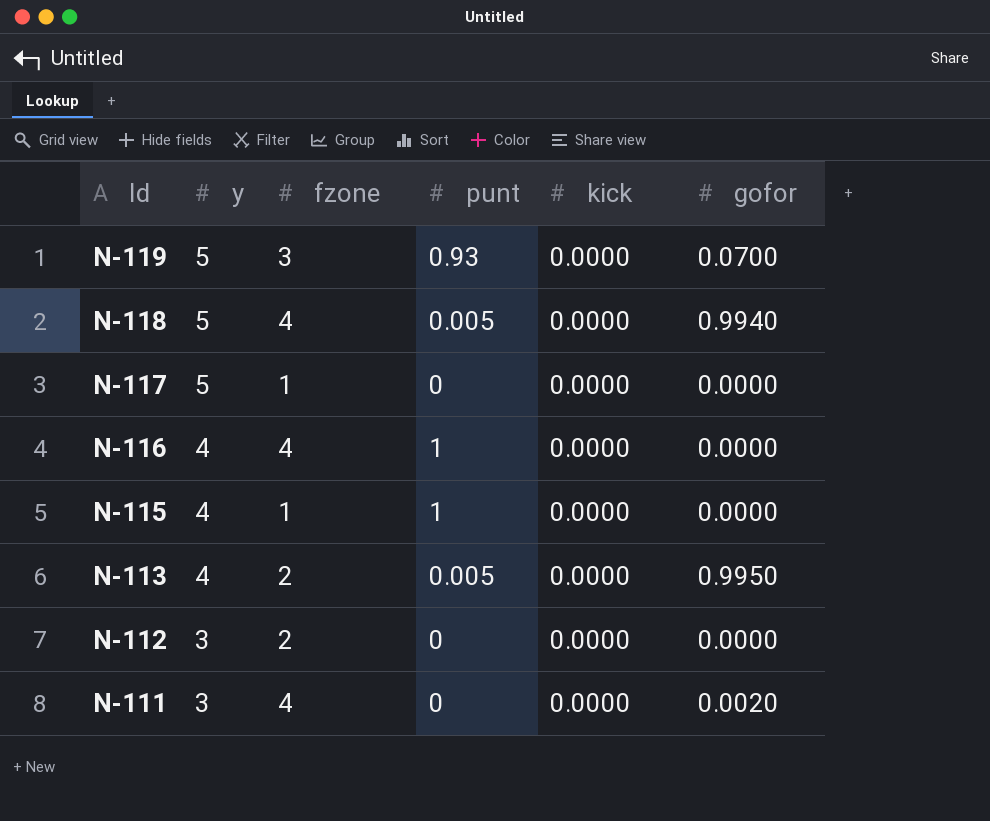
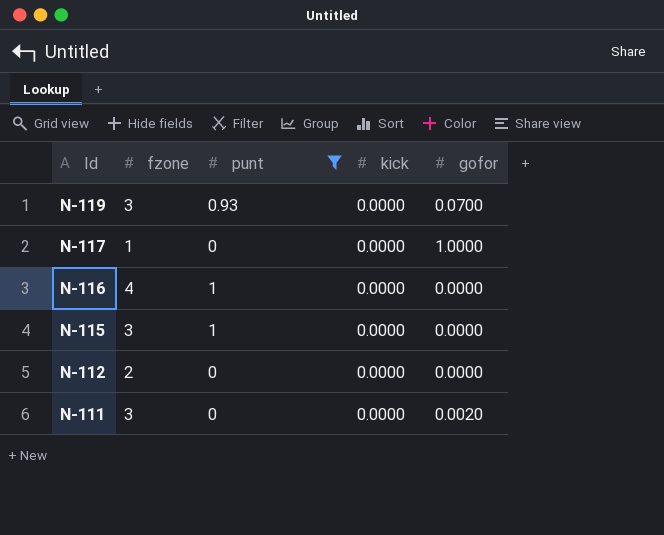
filter: none -> punt != 0.005
column y | position: 2 -> none
N-117 | gofor: 0.0000 -> 1.0000
N-115 | fzone: 1 -> 3
N-111 | fzone: 4 -> 3

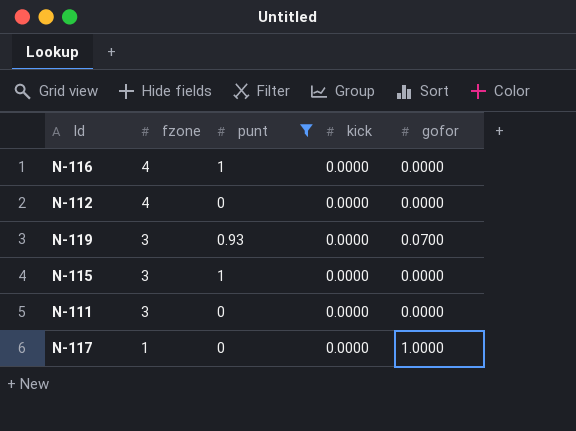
row order: Id descending -> fzone descending
N-112 | fzone: 2 -> 4
N-111 | gofor: 0.0020 -> 0.0000

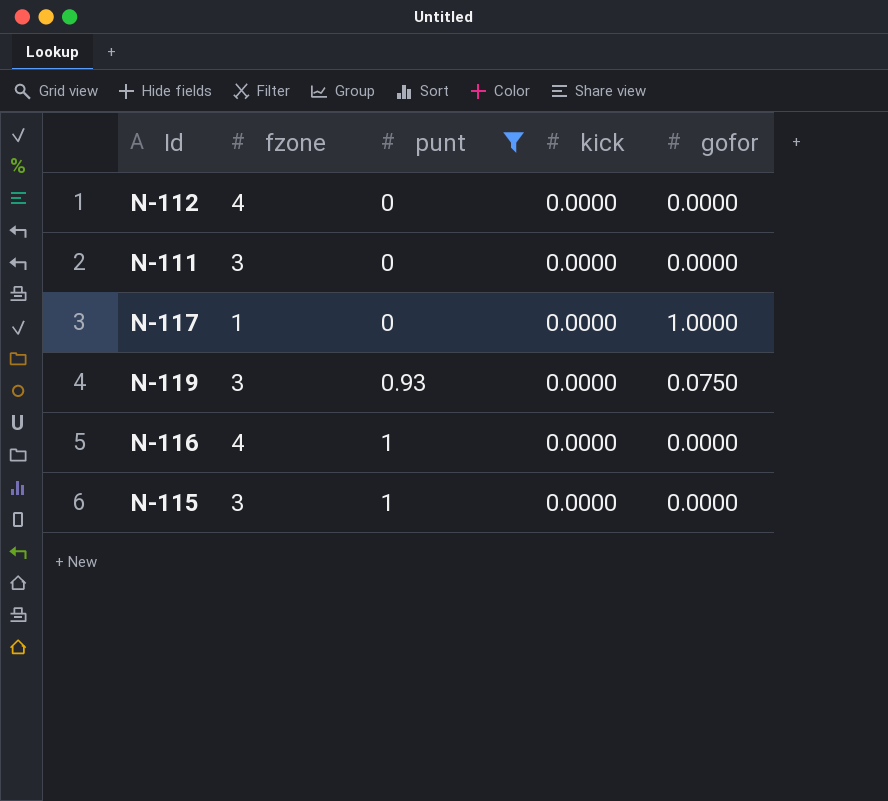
row order: fzone descending -> punt ascending
N-119 | gofor: 0.0700 -> 0.0750

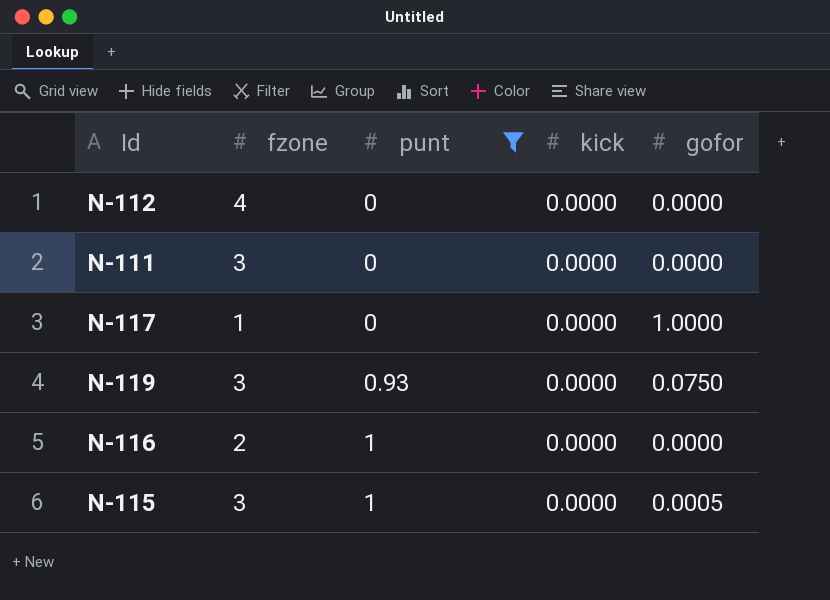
N-116 | fzone: 4 -> 2
N-115 | gofor: 0.0000 -> 0.0005

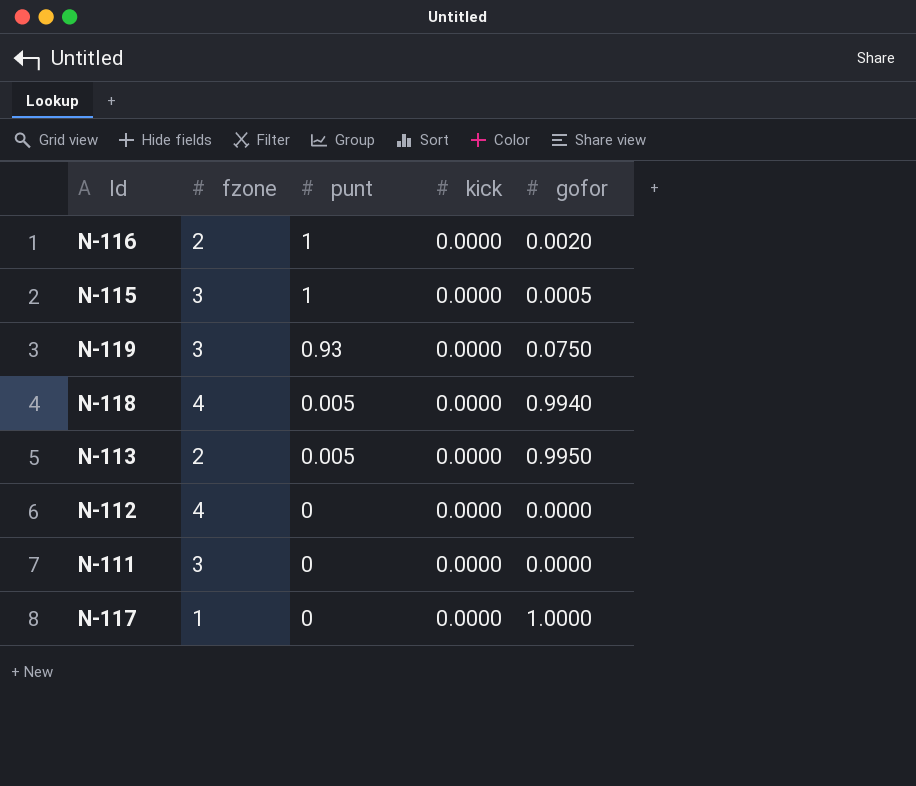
filter: punt != 0.005 -> none
row order: punt ascending -> punt descending
N-116 | gofor: 0.0000 -> 0.0020

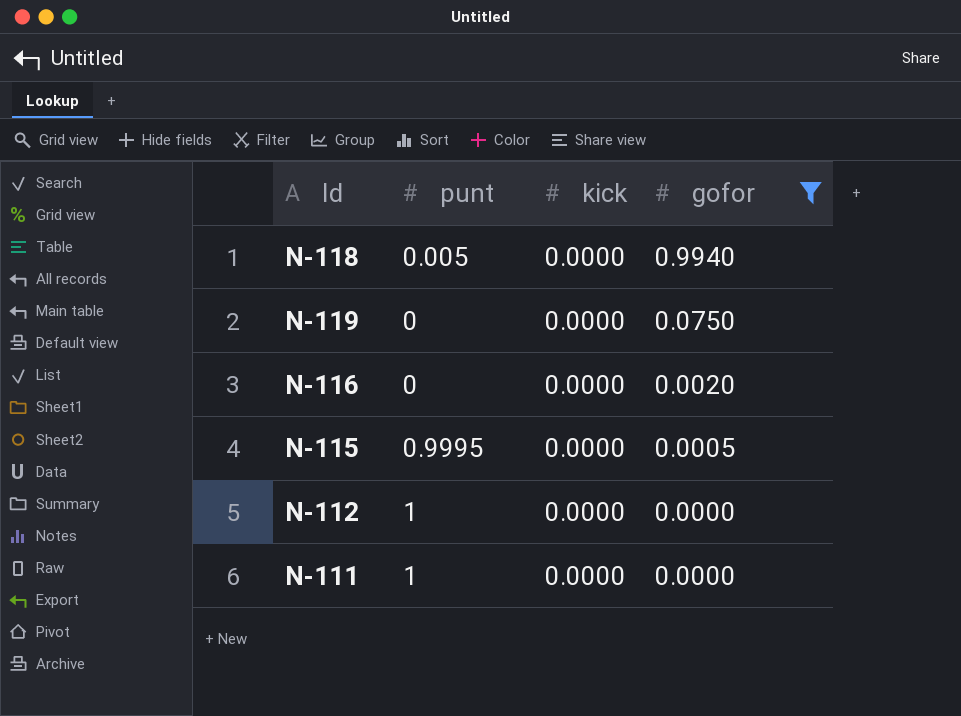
filter: none -> gofor <= 0.9940
row order: punt descending -> gofor descending
column fzone | position: 2 -> none
N-119 | punt: 0.93 -> 0
N-116 | punt: 1 -> 0
N-115 | punt: 1 -> 0.9995
N-112 | punt: 0 -> 1
N-111 | punt: 0 -> 1

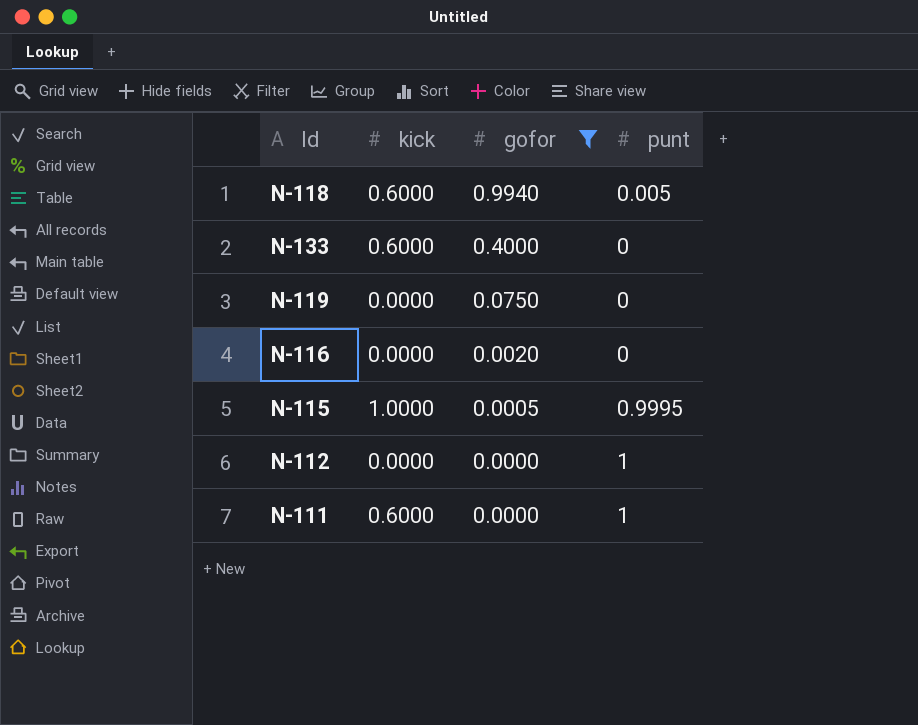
column punt | position: 2 -> 4
N-118 | kick: 0.0000 -> 0.6000
row N-133: none -> 0.6000 | 0.4000 | 0
N-115 | kick: 0.0000 -> 1.0000
N-111 | kick: 0.0000 -> 0.6000

